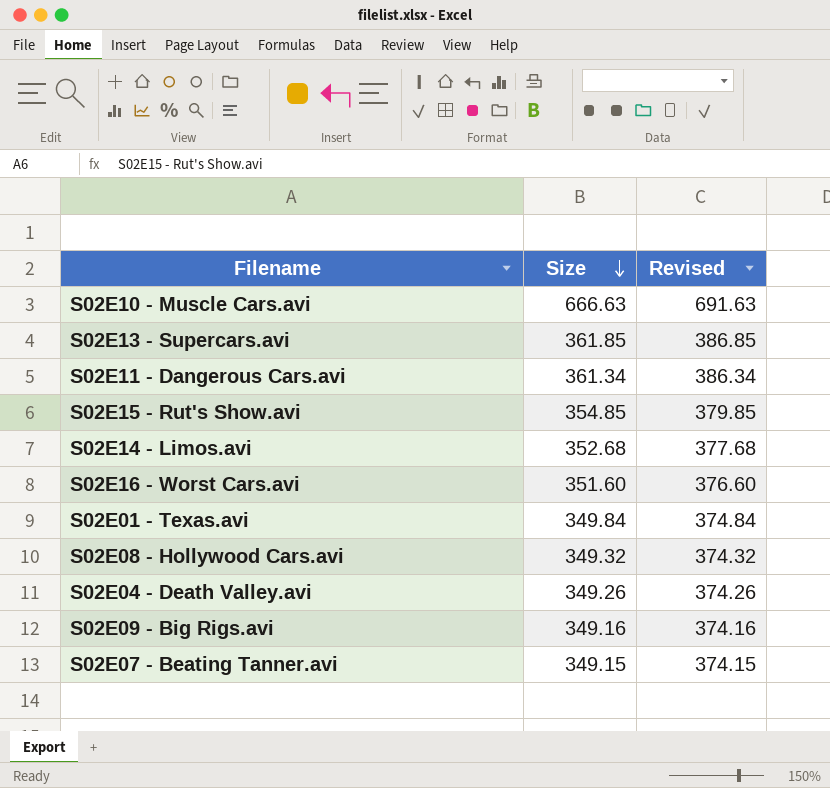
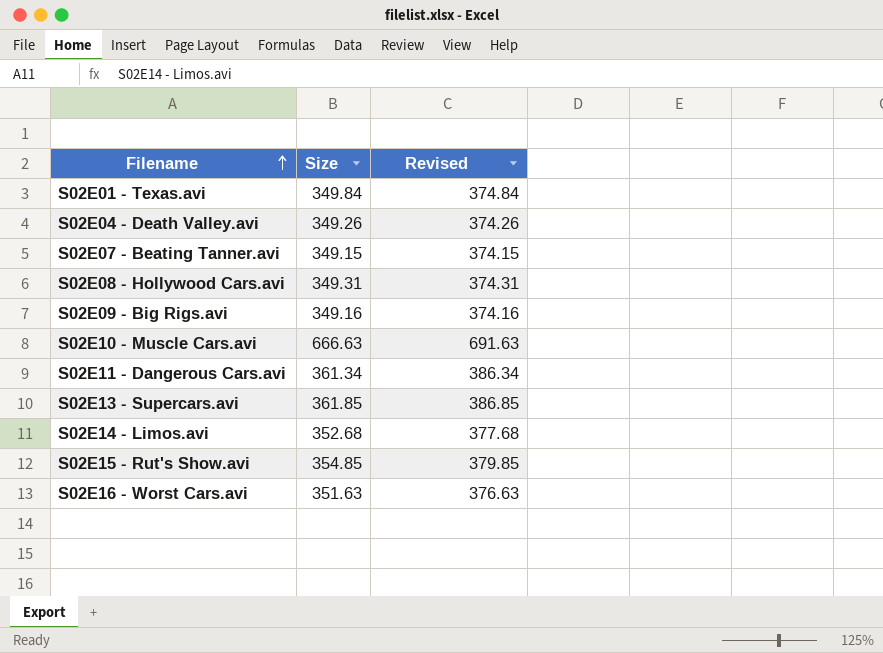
row order: Size descending -> Filename ascending
S02E08 - Hollywood Cars.avi | Size: 349.32 -> 349.31
S02E08 - Hollywood Cars.avi | Revised: 374.32 -> 374.31
S02E16 - Worst Cars.avi | Size: 351.60 -> 351.63
S02E16 - Worst Cars.avi | Revised: 376.60 -> 376.63

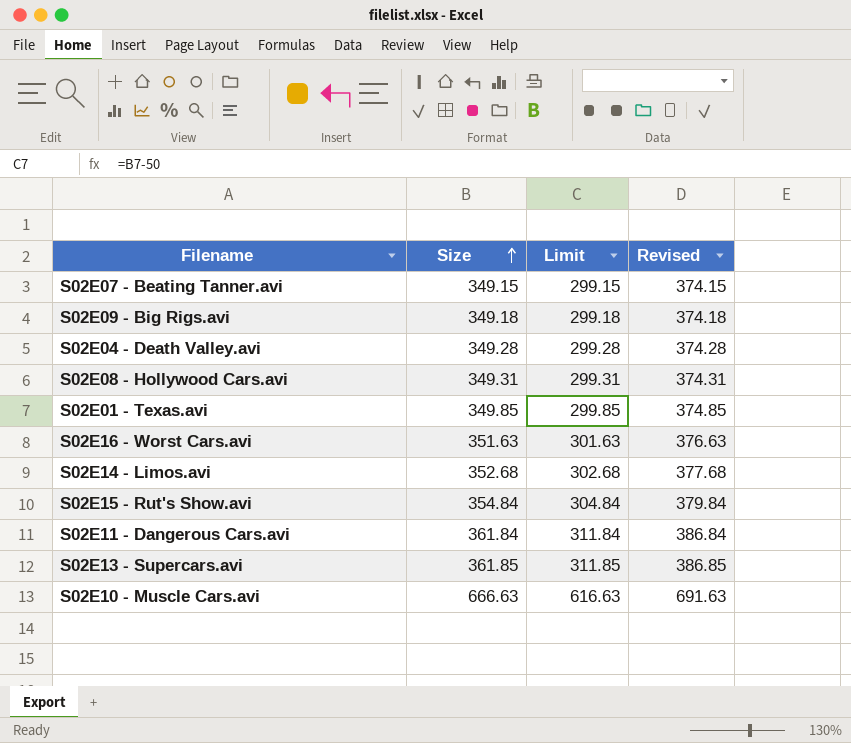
row order: Filename ascending -> Size ascending
column Limit | formula: none -> [Size] - 50
S02E09 - Big Rigs.avi | Size: 349.16 -> 349.18
S02E09 - Big Rigs.avi | Revised: 374.16 -> 374.18
S02E04 - Death Valley.avi | Size: 349.26 -> 349.28
S02E04 - Death Valley.avi | Revised: 374.26 -> 374.28
S02E01 - Texas.avi | Size: 349.84 -> 349.85
S02E01 - Texas.avi | Revised: 374.84 -> 374.85
S02E15 - Rut's Show.avi | Size: 354.85 -> 354.84
S02E15 - Rut's Show.avi | Revised: 379.85 -> 379.84
S02E11 - Dangerous Cars.avi | Size: 361.34 -> 361.84
S02E11 - Dangerous Cars.avi | Revised: 386.34 -> 386.84

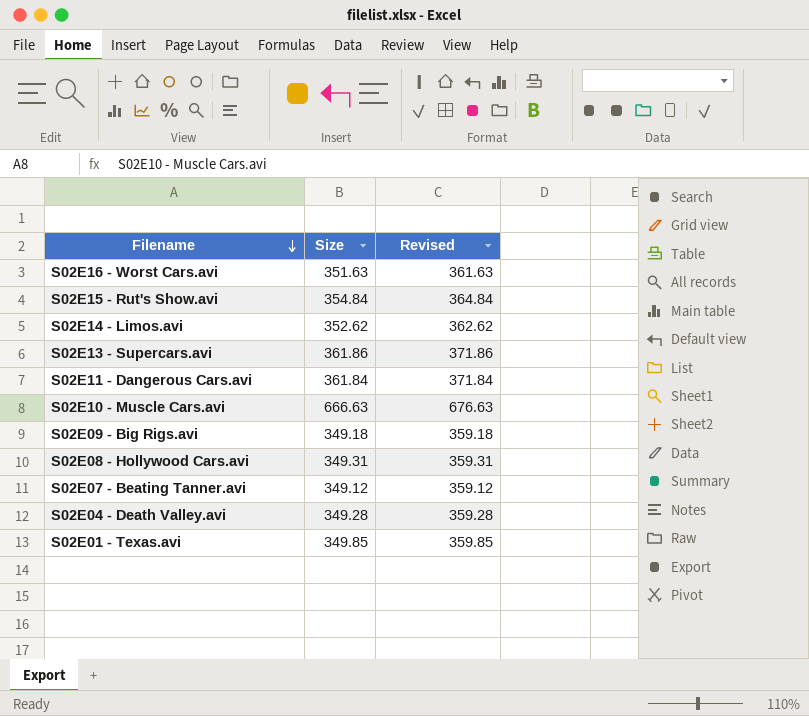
row order: Size ascending -> Filename descending
column Limit | formula: [Size] - 50 -> none
column Revised | formula: [Size] + 25 -> [Size] + 10
S02E14 - Limos.avi | Size: 352.68 -> 352.62
S02E13 - Supercars.avi | Size: 361.85 -> 361.86
S02E07 - Beating Tanner.avi | Size: 349.15 -> 349.12

